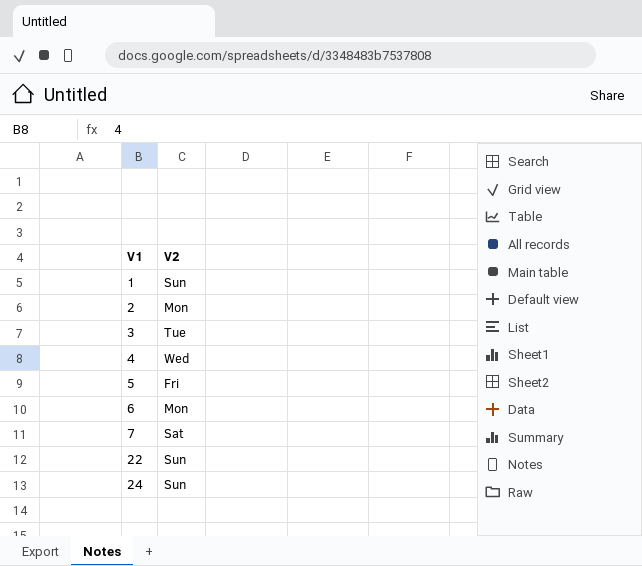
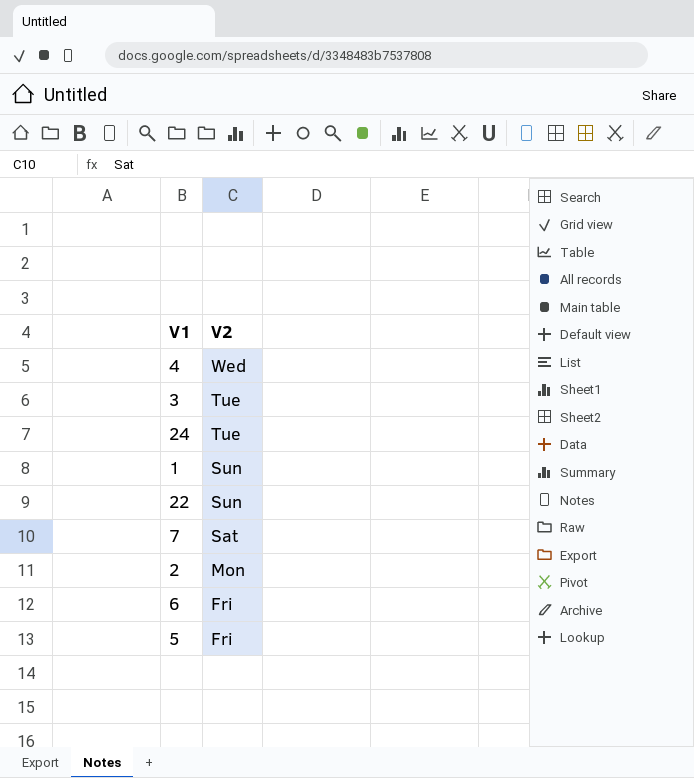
row order: V1 ascending -> V2 descending
24 | V2: Sun -> Tue
6 | V2: Mon -> Fri

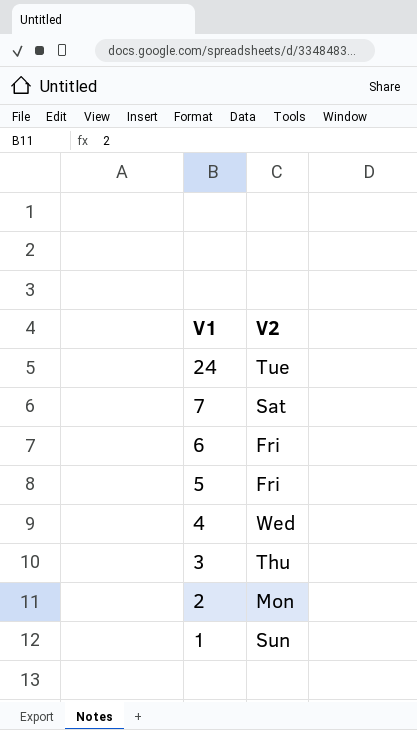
row order: V2 descending -> V1 descending
row 22: Sun -> none
3 | V2: Tue -> Thu

